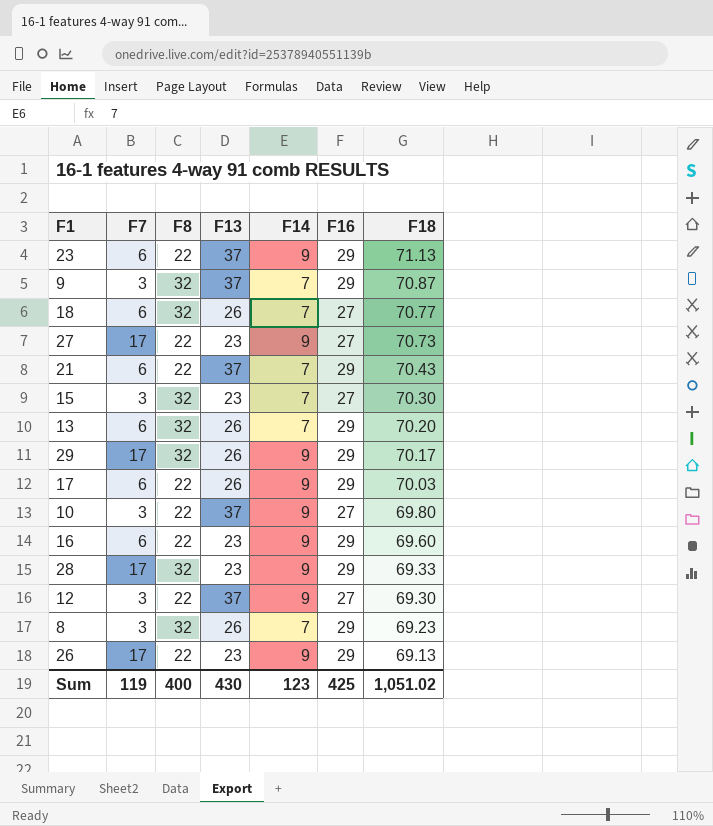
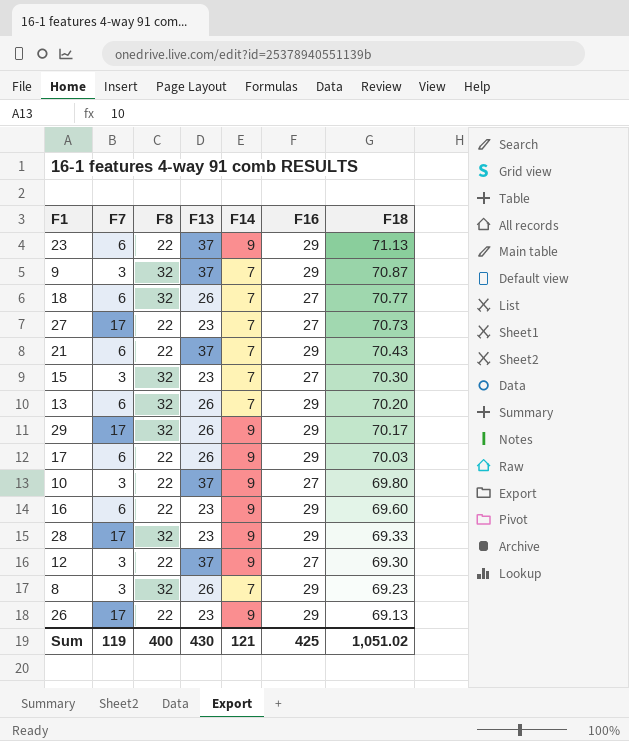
27 | F14: 9 -> 7
Sum | F14: 123 -> 121

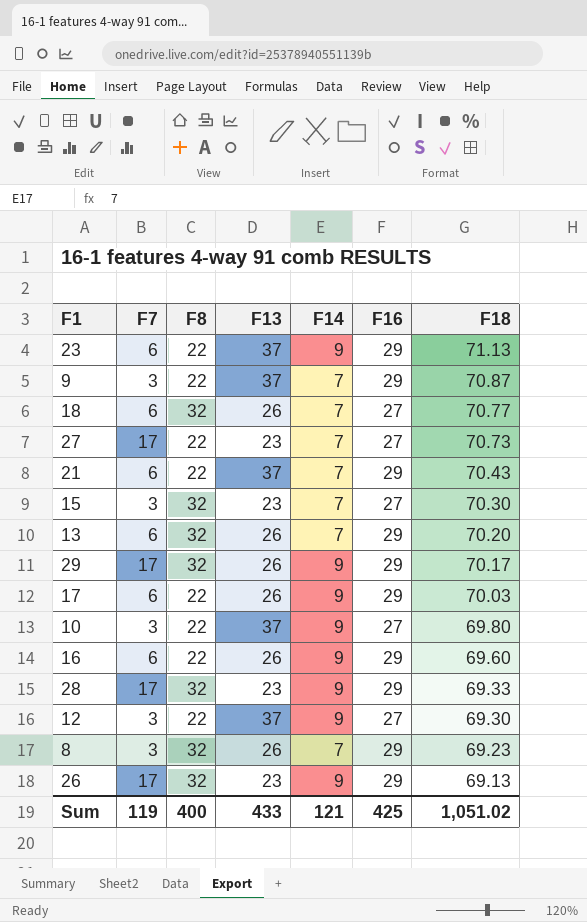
9 | F8: 32 -> 22
16 | F13: 23 -> 26
26 | F8: 22 -> 32
Sum | F13: 430 -> 433

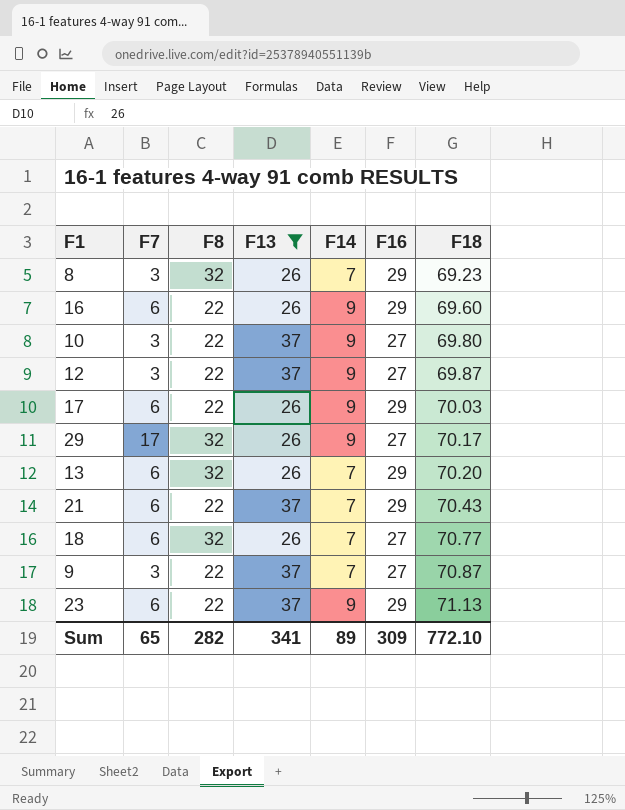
filter: none -> F13 != 23
row order: F18 descending -> F18 ascending
12 | F18: 69.30 -> 69.87
29 | F16: 29 -> 27
9 | F16: 29 -> 27
Sum | F7: 119 -> 65
Sum | F8: 400 -> 282
Sum | F13: 433 -> 341
Sum | F14: 121 -> 89
Sum | F16: 425 -> 309
Sum | F18: 1,051.02 -> 772.10

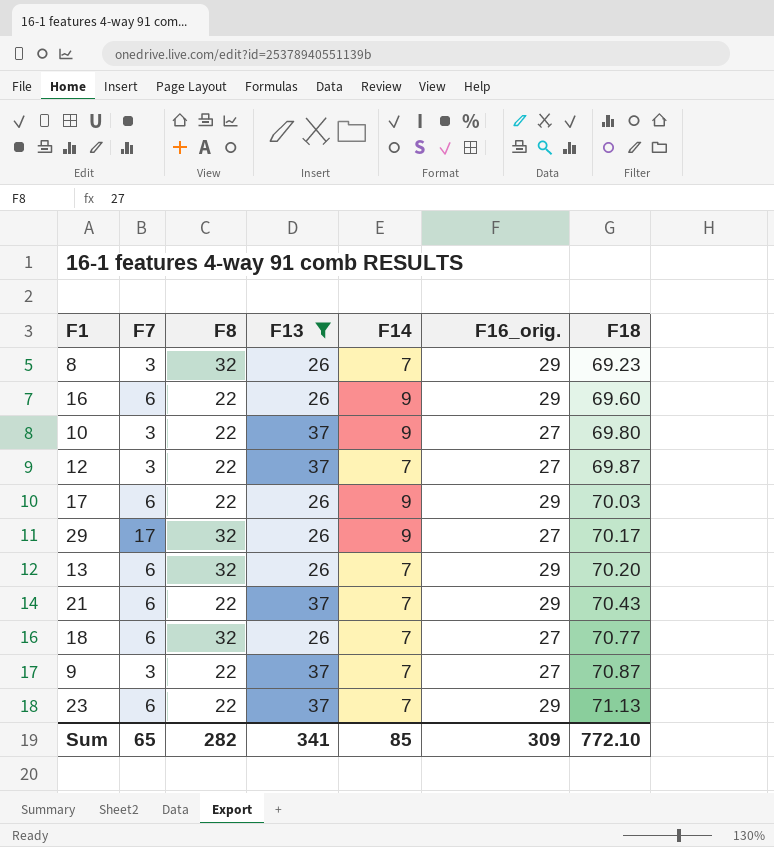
column name: F16 -> F16_orig.
12 | F14: 9 -> 7
23 | F14: 9 -> 7
Sum | F14: 89 -> 85

